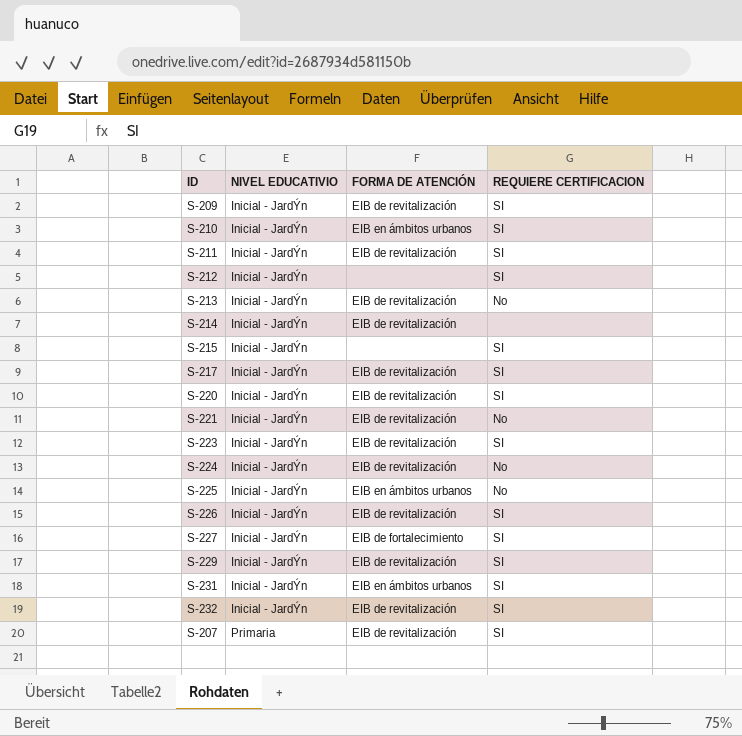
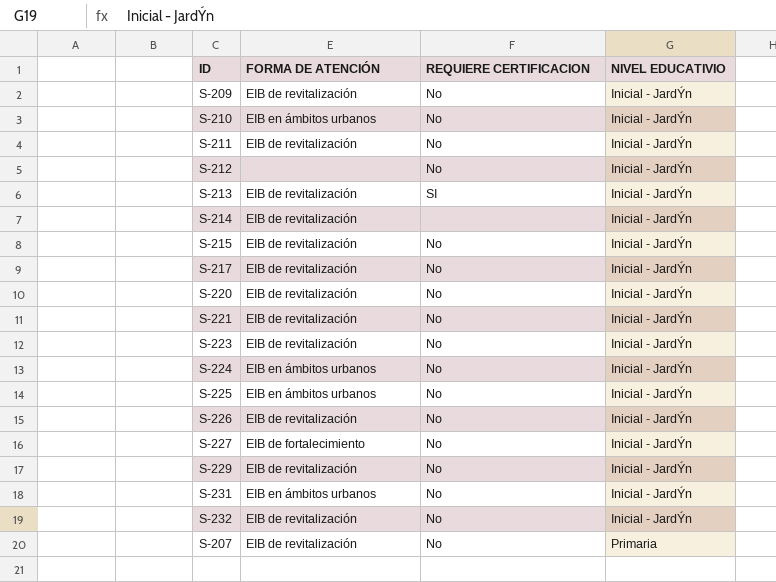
column NIVEL EDUCATIVIO | position: 2 -> 4
S-209 | REQUIERE CERTIFICACION: SI -> No
S-210 | REQUIERE CERTIFICACION: SI -> No
S-211 | REQUIERE CERTIFICACION: SI -> No
S-212 | REQUIERE CERTIFICACION: SI -> No
S-213 | REQUIERE CERTIFICACION: No -> SI
S-215 | FORMA DE ATENCIÓN: none -> EIB de revitalización
S-215 | REQUIERE CERTIFICACION: SI -> No
S-217 | REQUIERE CERTIFICACION: SI -> No
S-220 | REQUIERE CERTIFICACION: SI -> No
S-223 | REQUIERE CERTIFICACION: SI -> No
S-224 | FORMA DE ATENCIÓN: EIB de revitalización -> EIB en ámbitos urbanos
S-226 | REQUIERE CERTIFICACION: SI -> No
S-227 | REQUIERE CERTIFICACION: SI -> No
S-229 | REQUIERE CERTIFICACION: SI -> No
S-231 | REQUIERE CERTIFICACION: SI -> No
S-232 | REQUIERE CERTIFICACION: SI -> No
S-207 | REQUIERE CERTIFICACION: SI -> No

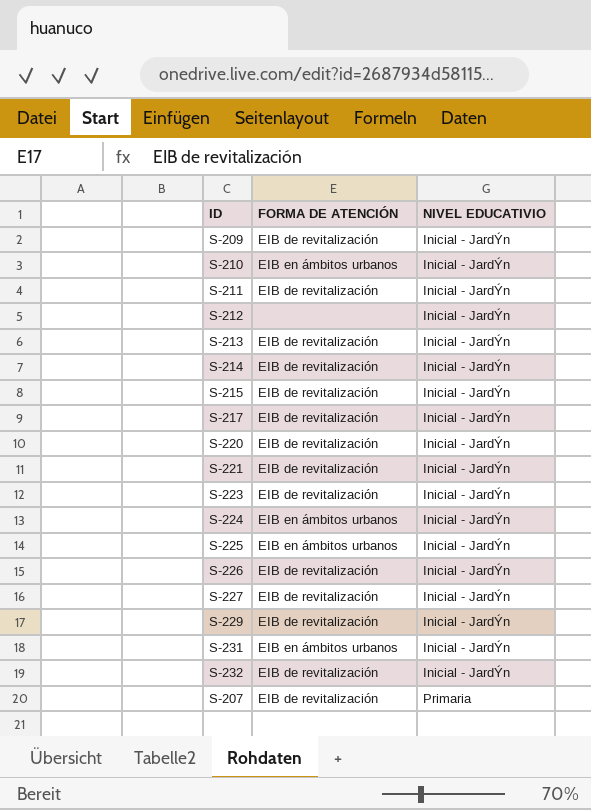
column REQUIERE CERTIFICACION | position: 3 -> none
S-227 | FORMA DE ATENCIÓN: EIB de fortalecimiento -> EIB de revitalización

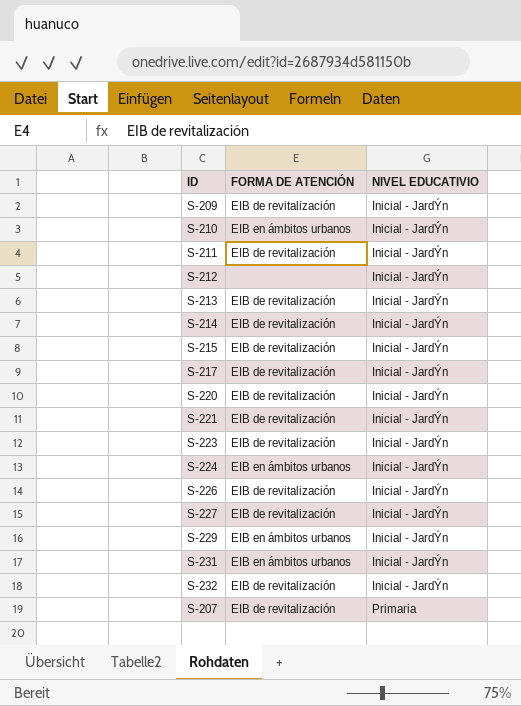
row S-225: EIB en ámbitos urbanos | Inicial - JardÝn -> none
S-229 | FORMA DE ATENCIÓN: EIB de revitalización -> EIB en ámbitos urbanos

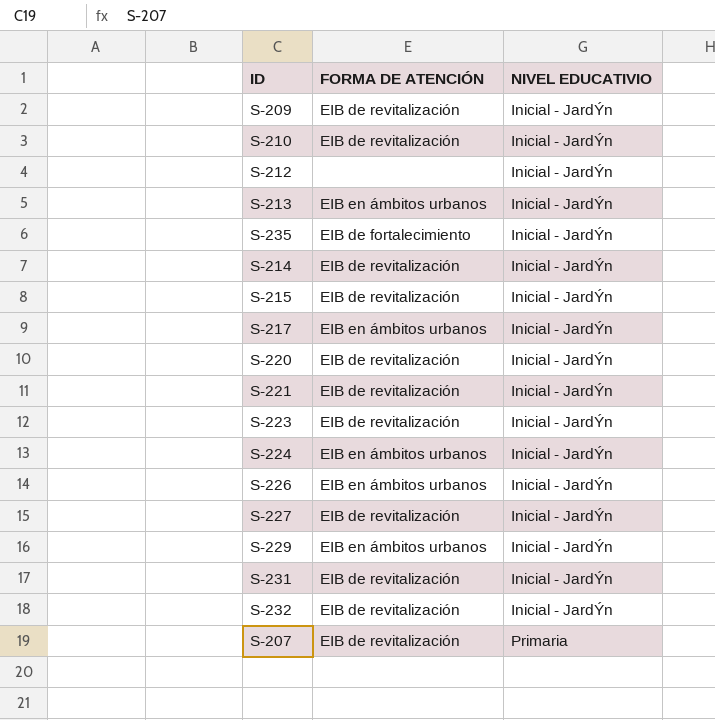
row S-211: EIB de revitalización | Inicial - JardÝn -> none
S-210 | FORMA DE ATENCIÓN: EIB en ámbitos urbanos -> EIB de revitalización
S-213 | FORMA DE ATENCIÓN: EIB de revitalización -> EIB en ámbitos urbanos
row S-235: none -> EIB de fortalecimiento | Inicial - JardÝn
S-217 | FORMA DE ATENCIÓN: EIB de revitalización -> EIB en ámbitos urbanos
S-226 | FORMA DE ATENCIÓN: EIB de revitalización -> EIB en ámbitos urbanos
S-231 | FORMA DE ATENCIÓN: EIB en ámbitos urbanos -> EIB de revitalización

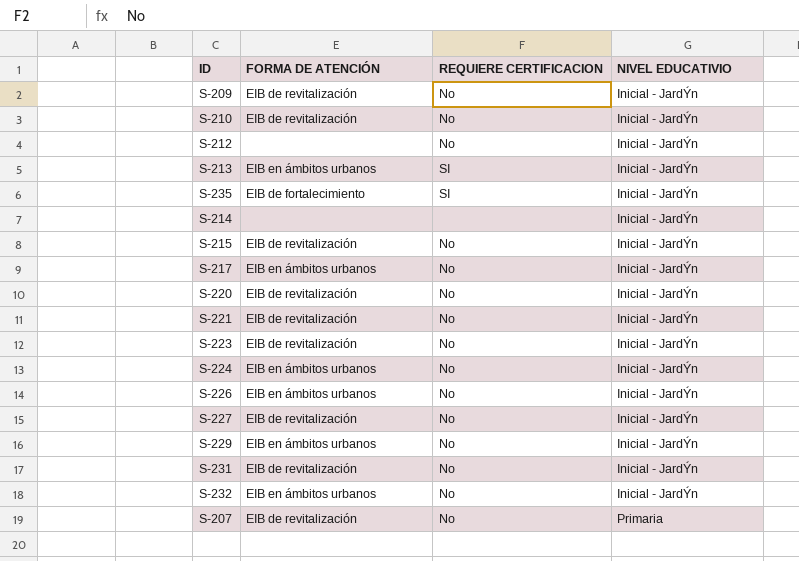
column REQUIERE CERTIFICACION | position: none -> 3
S-214 | FORMA DE ATENCIÓN: EIB de revitalización -> none
S-232 | FORMA DE ATENCIÓN: EIB de revitalización -> EIB en ámbitos urbanos

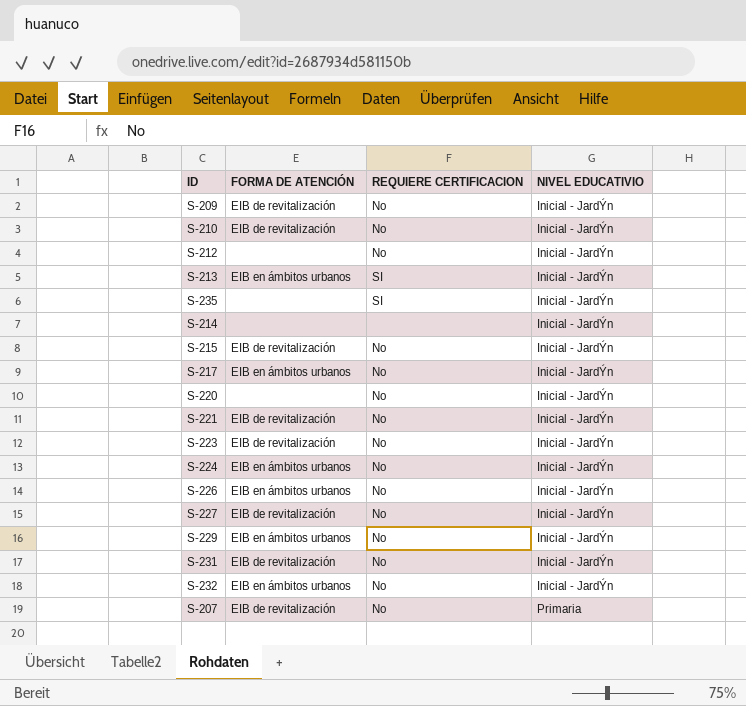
S-235 | FORMA DE ATENCIÓN: EIB de fortalecimiento -> none
S-220 | FORMA DE ATENCIÓN: EIB de revitalización -> none

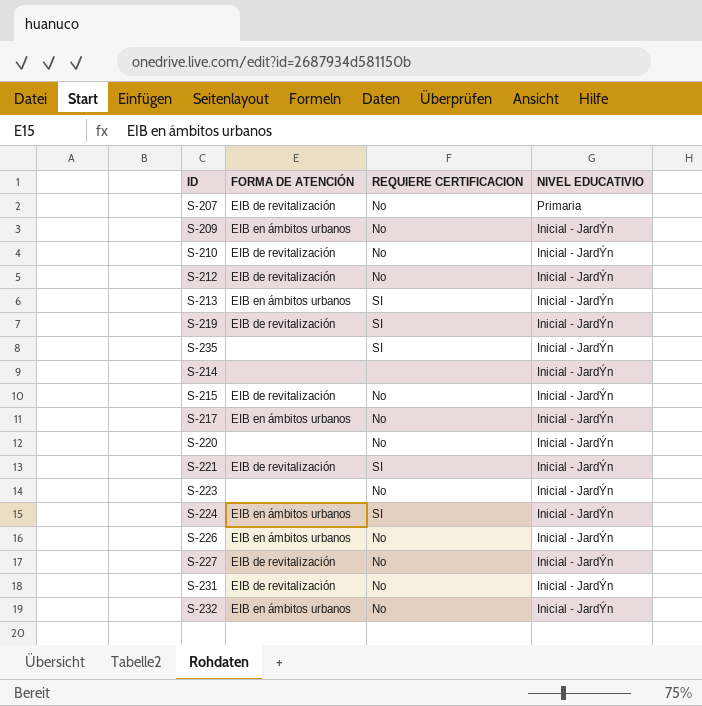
row order: NIVEL EDUCATIVIO ascending -> NIVEL EDUCATIVIO descending
row S-229: EIB en ámbitos urbanos | No | Inicial - JardÝn -> none
S-209 | FORMA DE ATENCIÓN: EIB de revitalización -> EIB en ámbitos urbanos
S-212 | FORMA DE ATENCIÓN: none -> EIB de revitalización
row S-219: none -> EIB de revitalización | SI | Inicial - JardÝn
S-221 | REQUIERE CERTIFICACION: No -> SI
S-223 | FORMA DE ATENCIÓN: EIB de revitalización -> none
S-224 | REQUIERE CERTIFICACION: No -> SI

